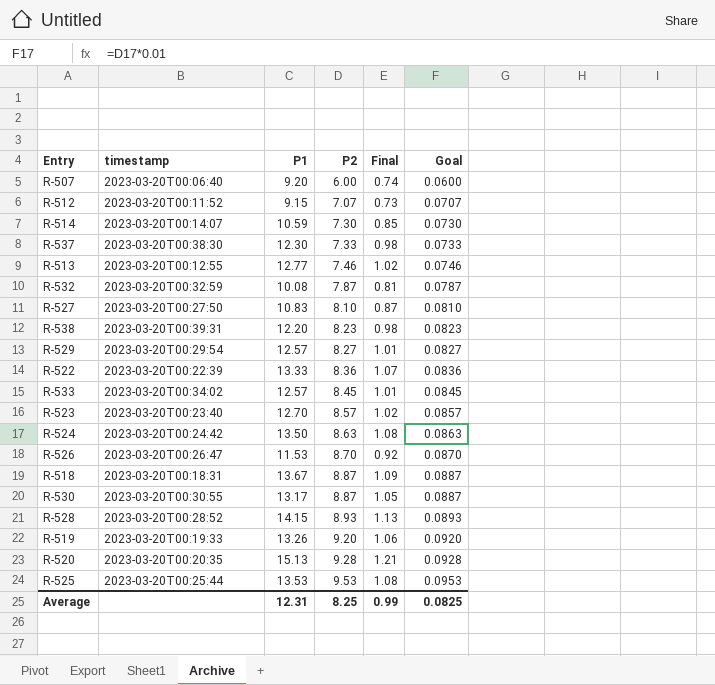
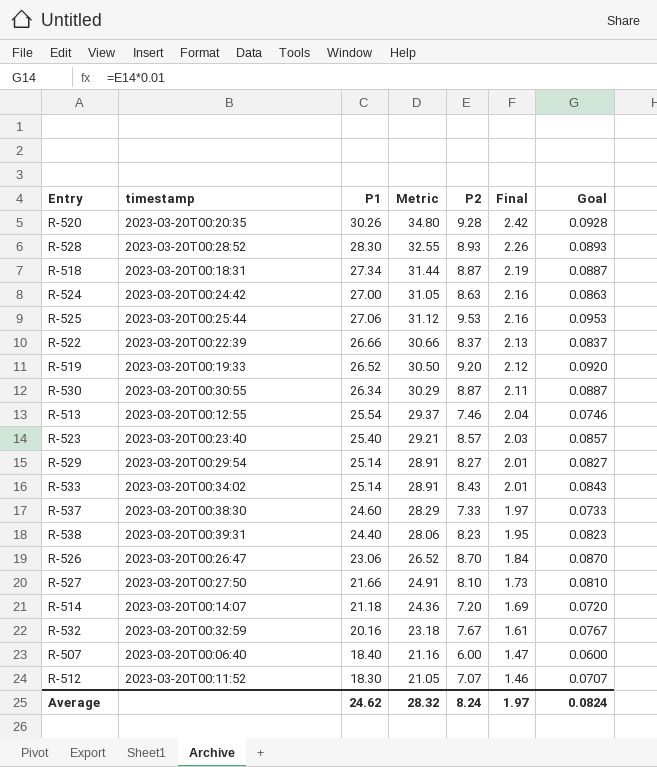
row order: P2 ascending -> Final descending
column Metric | formula: none -> [P1] * 1.15
R-520 | P1: 15.13 -> 30.26
R-520 | Final: 1.21 -> 2.42
R-528 | P1: 14.15 -> 28.30
R-528 | Final: 1.13 -> 2.26
R-518 | P1: 13.67 -> 27.34
R-518 | Final: 1.09 -> 2.19
R-524 | P1: 13.50 -> 27.00
R-524 | Final: 1.08 -> 2.16
R-525 | P1: 13.53 -> 27.06
R-525 | Final: 1.08 -> 2.16
R-522 | P1: 13.33 -> 26.66
R-522 | P2: 8.36 -> 8.37
R-522 | Final: 1.07 -> 2.13
R-522 | Goal: 0.0836 -> 0.0837
R-519 | P1: 13.26 -> 26.52
R-519 | Final: 1.06 -> 2.12
R-530 | P1: 13.17 -> 26.34
R-530 | Final: 1.05 -> 2.11
R-513 | P1: 12.77 -> 25.54
R-513 | Final: 1.02 -> 2.04
R-523 | P1: 12.70 -> 25.40
R-523 | Final: 1.02 -> 2.03
R-529 | P1: 12.57 -> 25.14
R-529 | Final: 1.01 -> 2.01
R-533 | P1: 12.57 -> 25.14
R-533 | P2: 8.45 -> 8.43
R-533 | Final: 1.01 -> 2.01
R-533 | Goal: 0.0845 -> 0.0843
R-537 | P1: 12.30 -> 24.60
R-537 | Final: 0.98 -> 1.97
R-538 | P1: 12.20 -> 24.40
R-538 | Final: 0.98 -> 1.95
R-526 | P1: 11.53 -> 23.06
R-526 | Final: 0.92 -> 1.84
R-527 | P1: 10.83 -> 21.66
R-527 | Final: 0.87 -> 1.73
R-514 | P1: 10.59 -> 21.18
R-514 | P2: 7.30 -> 7.20
R-514 | Final: 0.85 -> 1.69
R-514 | Goal: 0.0730 -> 0.0720
R-532 | P1: 10.08 -> 20.16
R-532 | P2: 7.87 -> 7.67
R-532 | Final: 0.81 -> 1.61
R-532 | Goal: 0.0787 -> 0.0767
R-507 | P1: 9.20 -> 18.40
R-507 | Final: 0.74 -> 1.47
R-512 | P1: 9.15 -> 18.30
R-512 | Final: 0.73 -> 1.46
Average | P1: 12.31 -> 24.62
Average | P2: 8.25 -> 8.24
Average | Final: 0.99 -> 1.97
Average | Goal: 0.0825 -> 0.0824

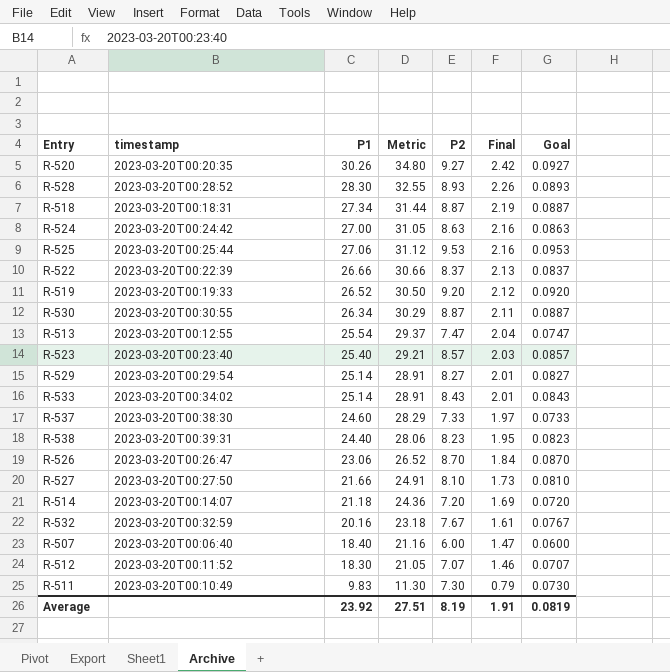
R-520 | P2: 9.28 -> 9.27
R-520 | Goal: 0.0928 -> 0.0927
R-513 | P2: 7.46 -> 7.47
R-513 | Goal: 0.0746 -> 0.0747
row R-511: none -> 2023-03-20T00:10:49 | 9.83 | 11.30 | 7.30 | 0.79 | 0.0730
Average | P1: 24.62 -> 23.92
Average | Metric: 28.32 -> 27.51
Average | P2: 8.24 -> 8.19
Average | Final: 1.97 -> 1.91
Average | Goal: 0.0824 -> 0.0819

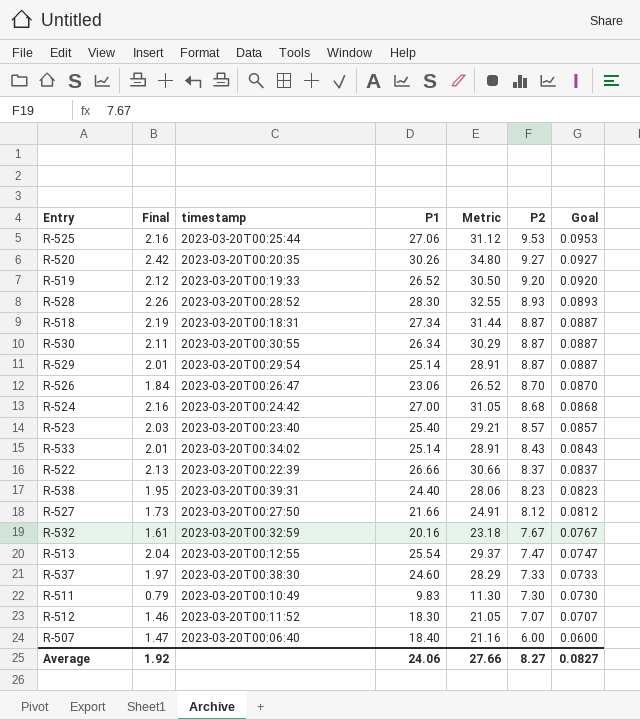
row order: Final descending -> P2 descending
column Final | position: 6 -> 2
row R-514: 2023-03-20T00:14:07 | 21.18 | 24.36 | 7.20 | 1.69 | 0.0720 -> none
R-529 | P2: 8.27 -> 8.87
R-529 | Goal: 0.0827 -> 0.0887
R-524 | P2: 8.63 -> 8.68
R-524 | Goal: 0.0863 -> 0.0868
R-527 | P2: 8.10 -> 8.12
R-527 | Goal: 0.0810 -> 0.0812
Average | Final: 1.91 -> 1.92
Average | P1: 23.92 -> 24.06
Average | Metric: 27.51 -> 27.66
Average | P2: 8.19 -> 8.27
Average | Goal: 0.0819 -> 0.0827

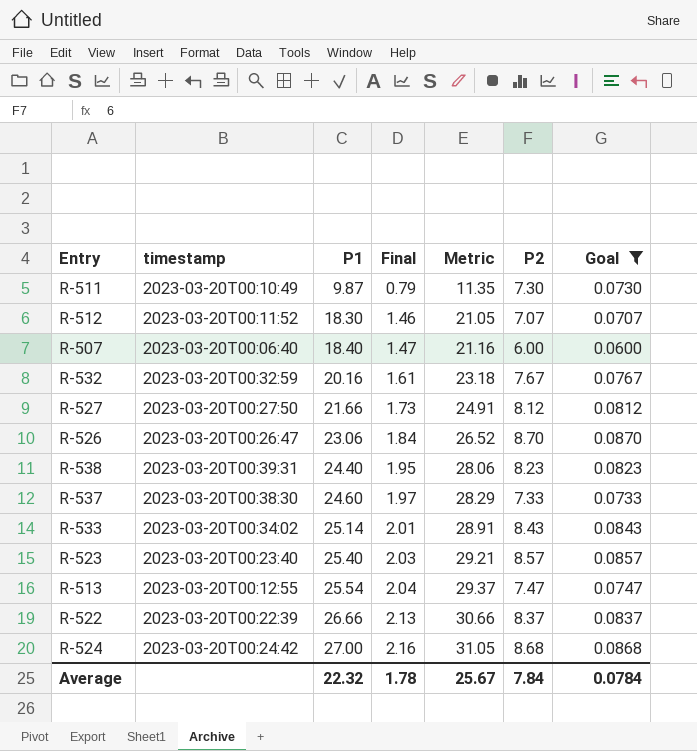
filter: none -> Goal <= 0.0870
row order: P2 descending -> P1 ascending
column Final | position: 2 -> 4
R-511 | P1: 9.83 -> 9.87
R-511 | Metric: 11.30 -> 11.35
Average | P1: 24.06 -> 22.32
Average | Final: 1.92 -> 1.78
Average | Metric: 27.66 -> 25.67
Average | P2: 8.27 -> 7.84
Average | Goal: 0.0827 -> 0.0784

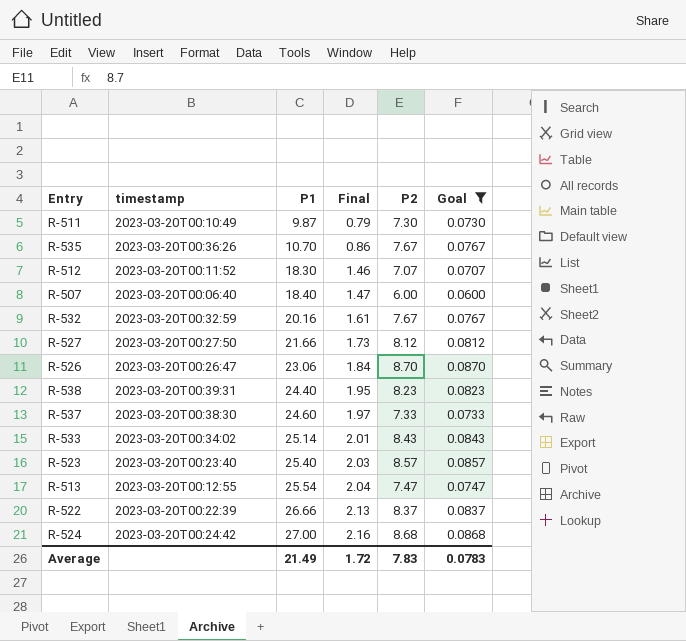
column Metric | formula: [P1] * 1.15 -> none
row R-535: none -> 2023-03-20T00:36:26 | 10.70 | 0.86 | 7.67 | 0.0767
Average | P1: 22.32 -> 21.49
Average | Final: 1.78 -> 1.72
Average | P2: 7.84 -> 7.83
Average | Goal: 0.0784 -> 0.0783

